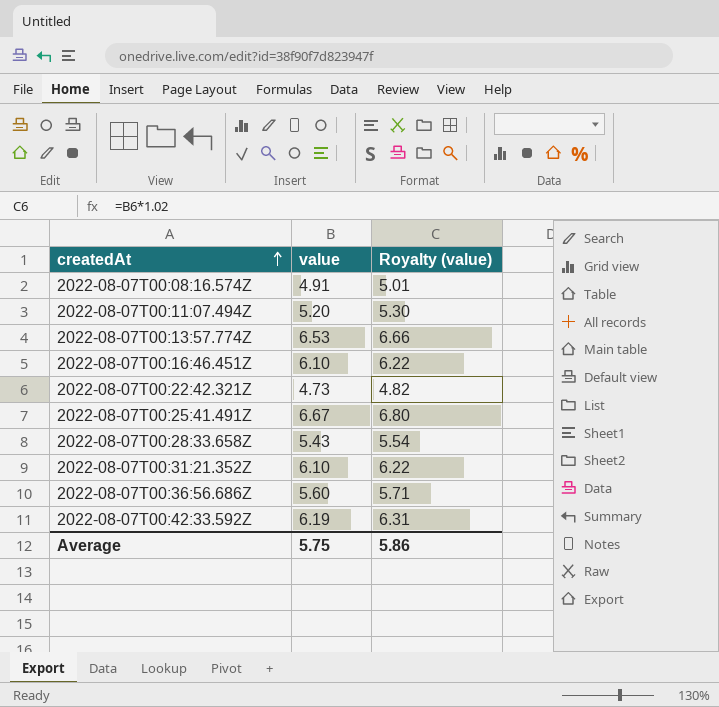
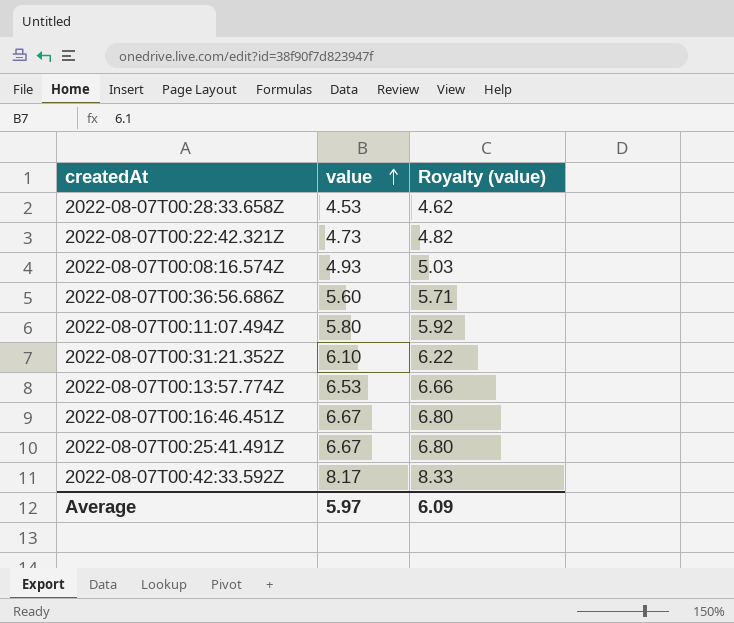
row order: createdAt ascending -> value ascending
2022-08-07T00:28:33.658Z | value: 5.43 -> 4.53
2022-08-07T00:28:33.658Z | Royalty (value): 5.54 -> 4.62
2022-08-07T00:08:16.574Z | value: 4.91 -> 4.93
2022-08-07T00:08:16.574Z | Royalty (value): 5.01 -> 5.03
2022-08-07T00:11:07.494Z | value: 5.20 -> 5.80
2022-08-07T00:11:07.494Z | Royalty (value): 5.30 -> 5.92
2022-08-07T00:16:46.451Z | value: 6.10 -> 6.67
2022-08-07T00:16:46.451Z | Royalty (value): 6.22 -> 6.80
2022-08-07T00:42:33.592Z | value: 6.19 -> 8.17
2022-08-07T00:42:33.592Z | Royalty (value): 6.31 -> 8.33
Average | value: 5.75 -> 5.97
Average | Royalty (value): 5.86 -> 6.09

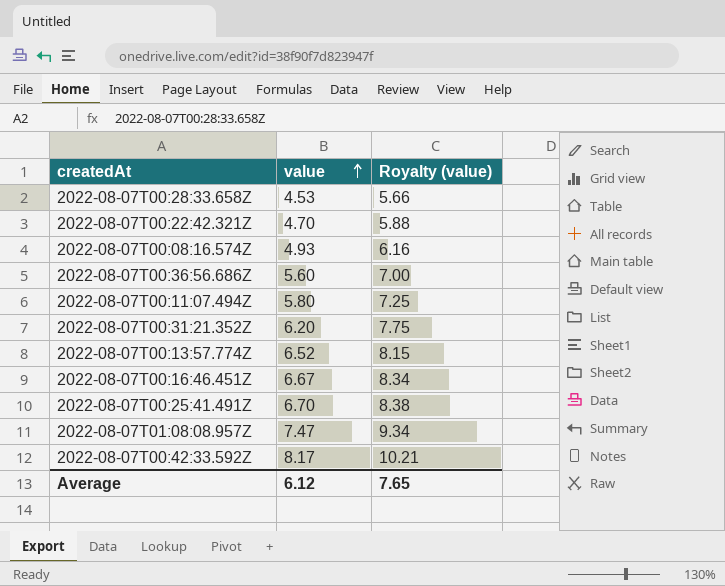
column Royalty (value) | formula: [value] * 1.02 -> [value] * 1.25
2022-08-07T00:22:42.321Z | value: 4.73 -> 4.70
2022-08-07T00:31:21.352Z | value: 6.10 -> 6.20
2022-08-07T00:13:57.774Z | value: 6.53 -> 6.52
2022-08-07T00:25:41.491Z | value: 6.67 -> 6.70
row 2022-08-07T01:08:08.957Z: none -> 7.47 | 9.34
Average | value: 5.97 -> 6.12
Average | Royalty (value): 6.09 -> 7.65

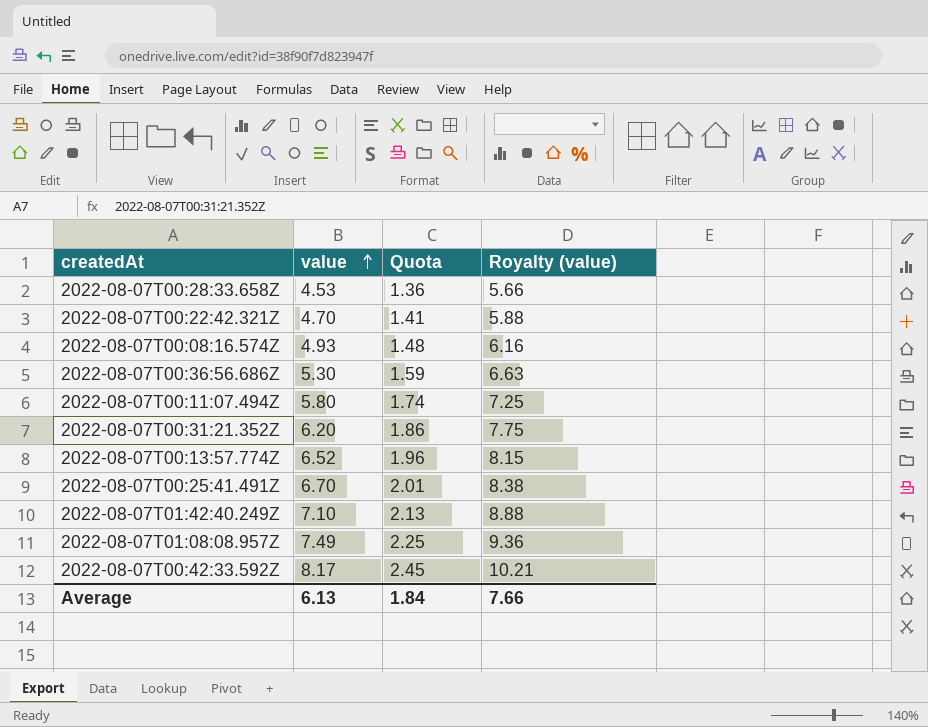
column Quota | formula: none -> [value] * 0.3
row 2022-08-07T00:16:46.451Z: 6.67 | 8.34 -> none
2022-08-07T00:36:56.686Z | value: 5.60 -> 5.30
2022-08-07T00:36:56.686Z | Royalty (value): 7.00 -> 6.63
row 2022-08-07T01:42:40.249Z: none -> 7.10 | 2.13 | 8.88
2022-08-07T01:08:08.957Z | value: 7.47 -> 7.49
2022-08-07T01:08:08.957Z | Royalty (value): 9.34 -> 9.36
Average | value: 6.12 -> 6.13
Average | Royalty (value): 7.65 -> 7.66

